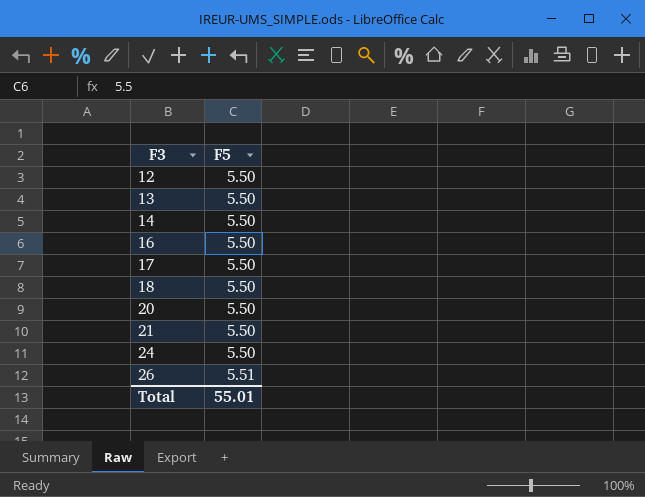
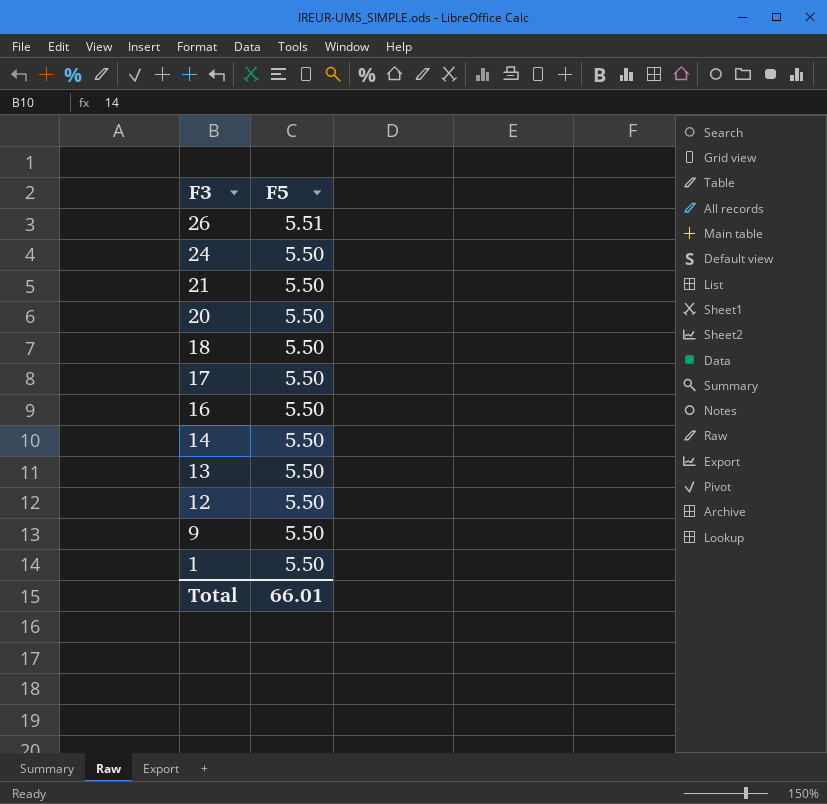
row order: F3 ascending -> F3 descending
row 9: none -> 5.50
row 1: none -> 5.50
Total | F5: 55.01 -> 66.01

